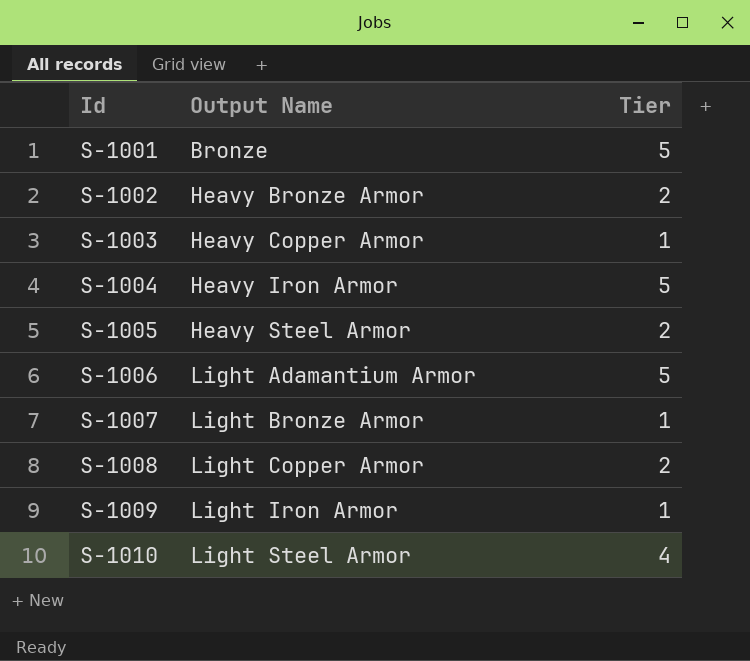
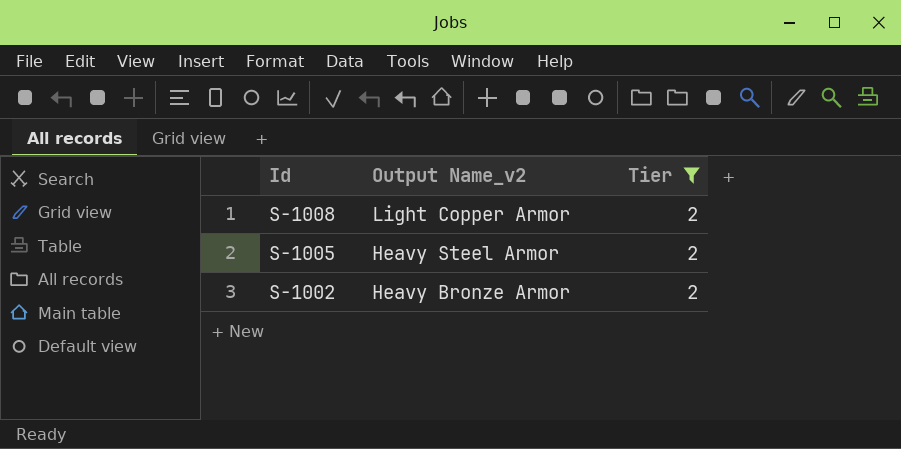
filter: none -> Tier = 2
row order: Id ascending -> Id descending
column name: Output Name -> Output Name_v2

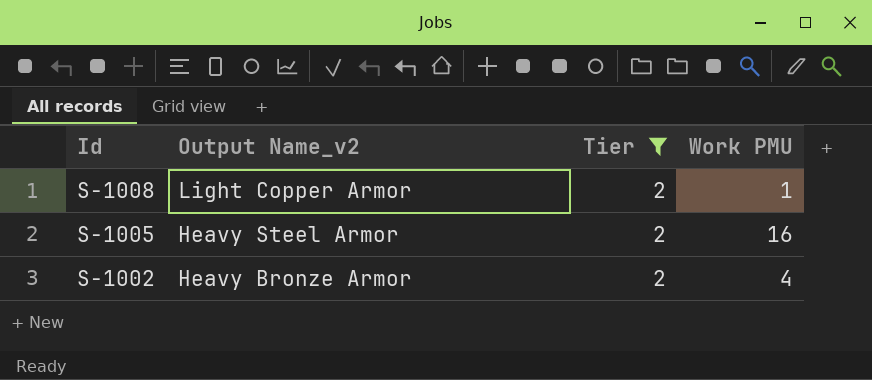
column Work PMU | position: none -> 4

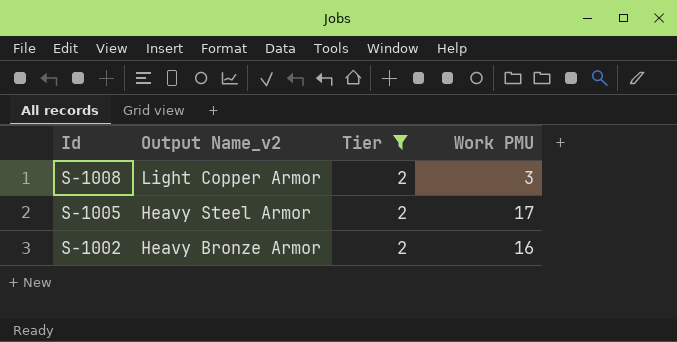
S-1008 | Work PMU: 1 -> 3
S-1005 | Work PMU: 16 -> 17
S-1002 | Work PMU: 4 -> 16

